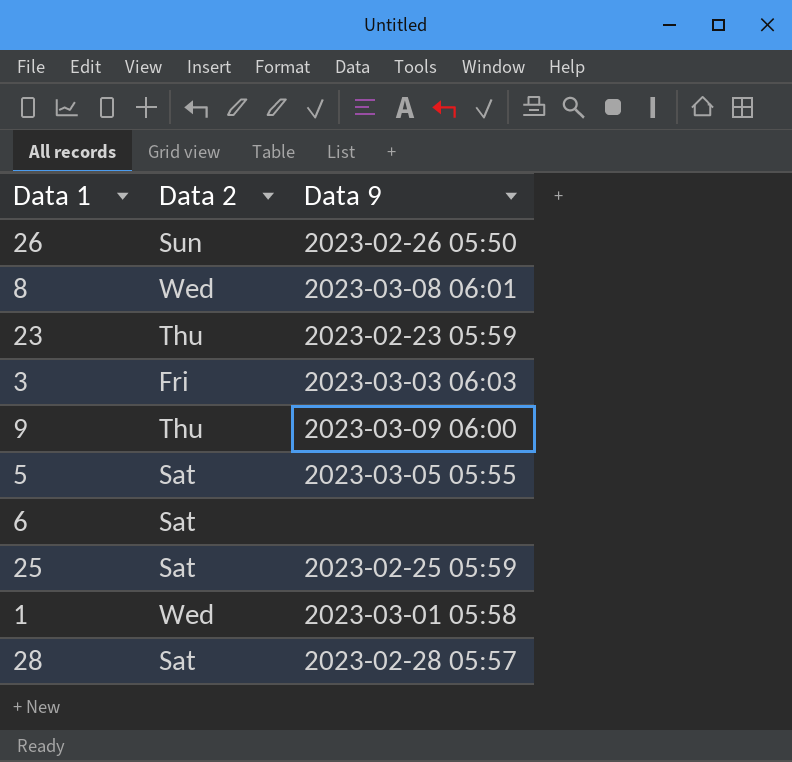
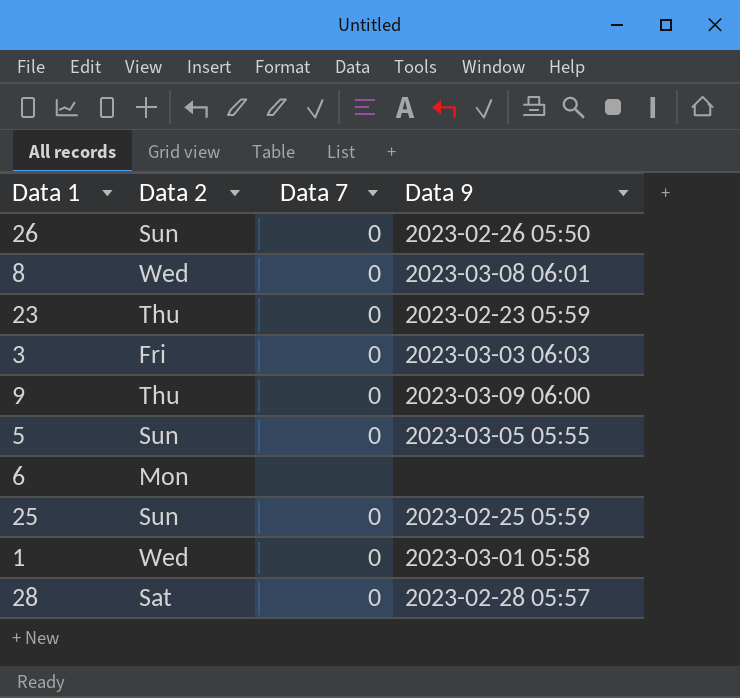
column Data 7 | position: none -> 3
5 | Data 2: Sat -> Sun
6 | Data 2: Sat -> Mon
25 | Data 2: Sat -> Sun

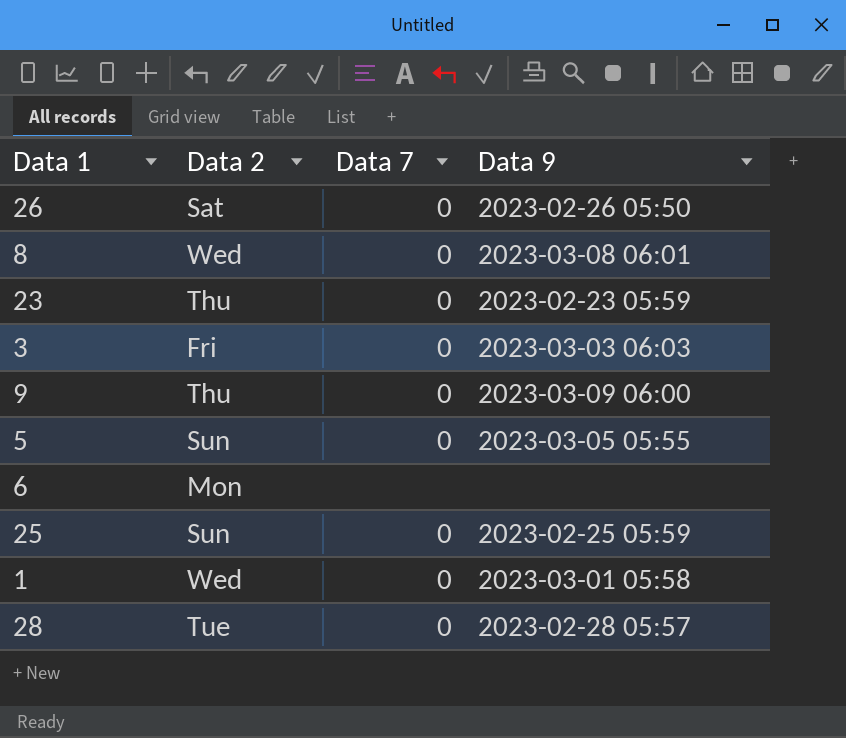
26 | Data 2: Sun -> Sat
28 | Data 2: Sat -> Tue

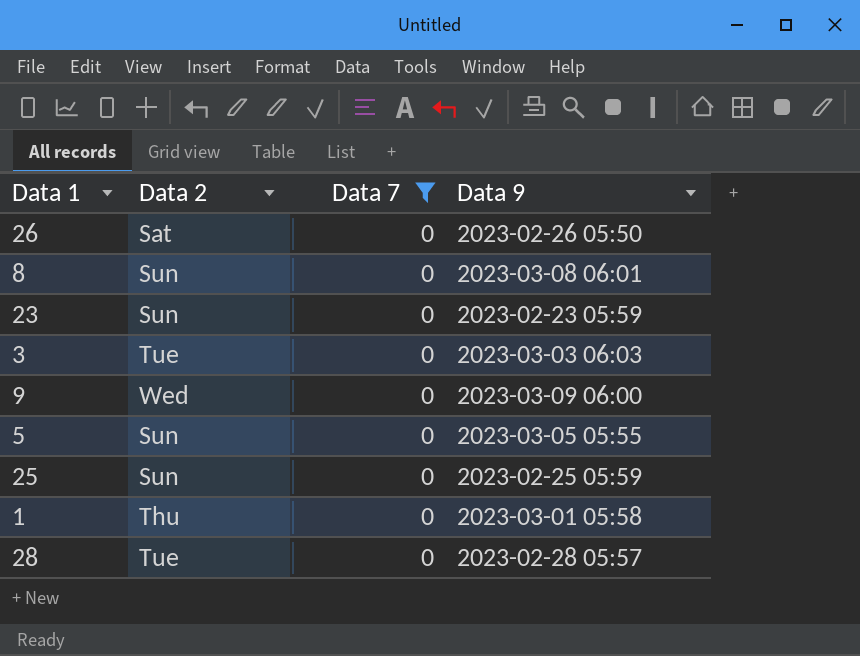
filter: none -> Data 7 = 0
8 | Data 2: Wed -> Sun
23 | Data 2: Thu -> Sun
3 | Data 2: Fri -> Tue
9 | Data 2: Thu -> Wed
1 | Data 2: Wed -> Thu

